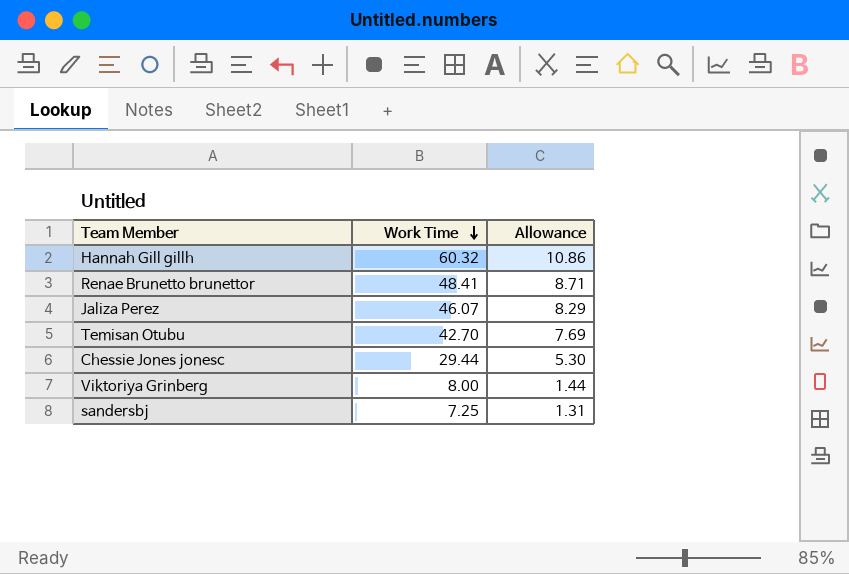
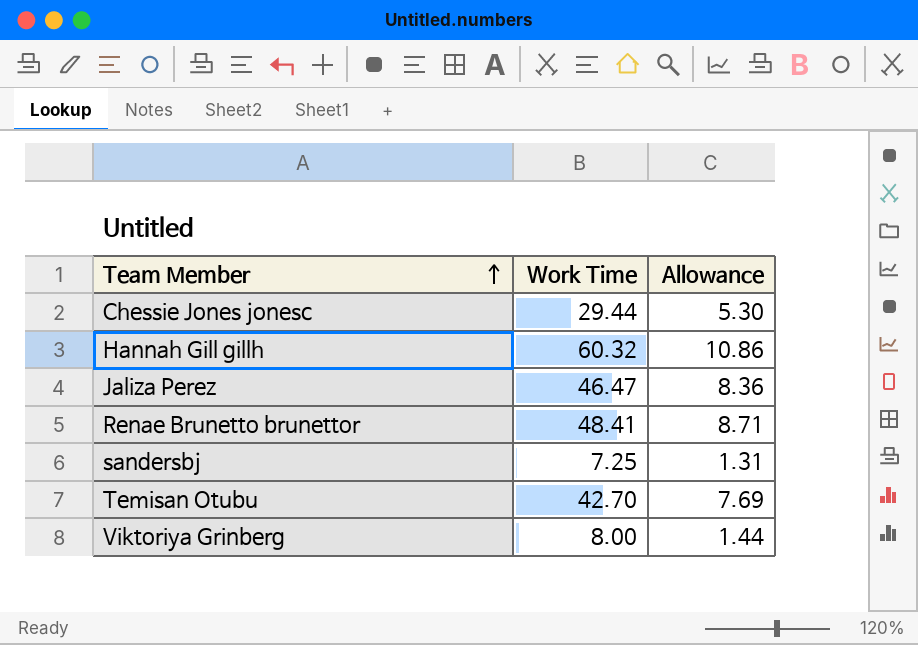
row order: Work Time descending -> Team Member ascending
Jaliza Perez | Work Time: 46.07 -> 46.47
Jaliza Perez | Allowance: 8.29 -> 8.36

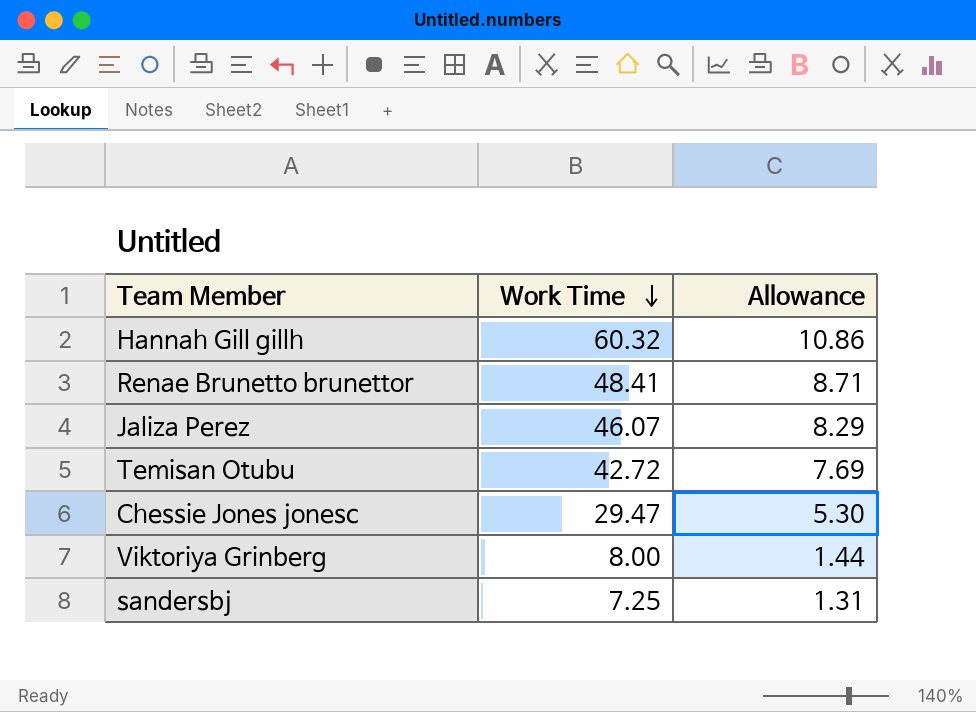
row order: Team Member ascending -> Work Time descending
Jaliza Perez | Work Time: 46.47 -> 46.07
Jaliza Perez | Allowance: 8.36 -> 8.29
Temisan Otubu | Work Time: 42.70 -> 42.72
Chessie Jones jonesc | Work Time: 29.44 -> 29.47

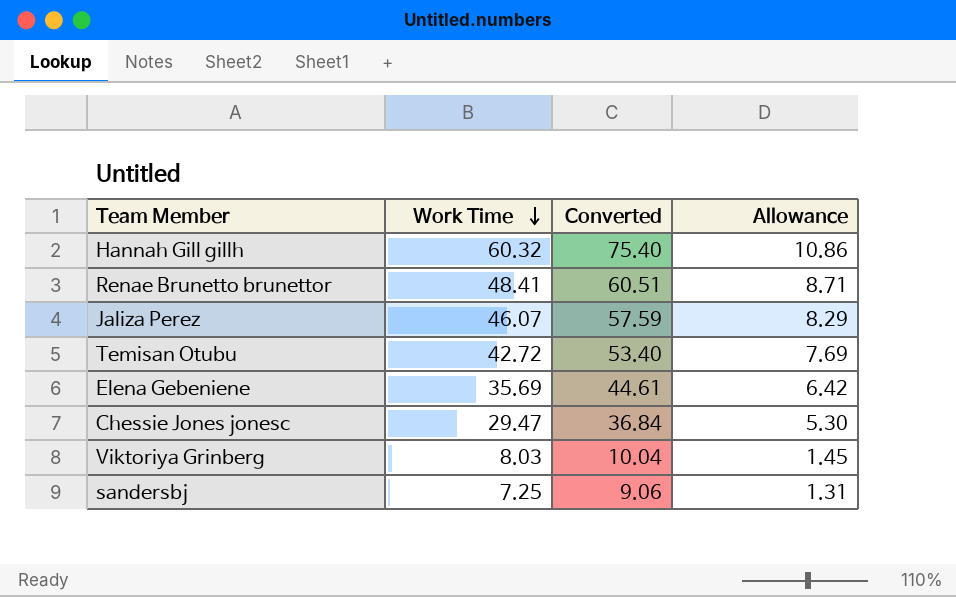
column Converted | formula: none -> [Work Time] * 1.25
row Elena Gebeniene: none -> 35.69 | 44.61 | 6.42
Viktoriya Grinberg | Work Time: 8.00 -> 8.03
Viktoriya Grinberg | Allowance: 1.44 -> 1.45

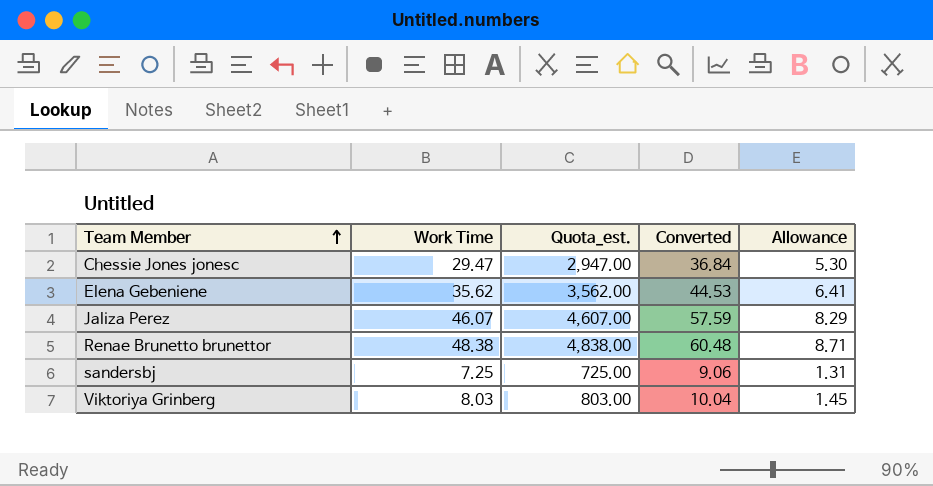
row order: Work Time descending -> Team Member ascending
column Quota_est. | formula: none -> [Work Time] * 100
row Hannah Gill gillh: 60.32 | 75.40 | 10.86 -> none
row Temisan Otubu: 42.72 | 53.40 | 7.69 -> none
Elena Gebeniene | Work Time: 35.69 -> 35.62
Elena Gebeniene | Converted: 44.61 -> 44.53
Elena Gebeniene | Allowance: 6.42 -> 6.41
Renae Brunetto brunettor | Work Time: 48.41 -> 48.38
Renae Brunetto brunettor | Converted: 60.51 -> 60.48

